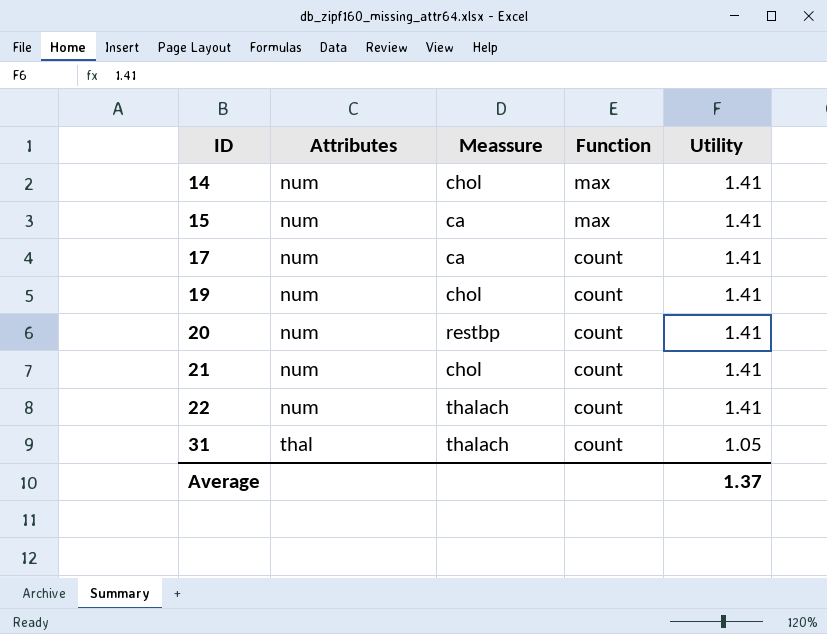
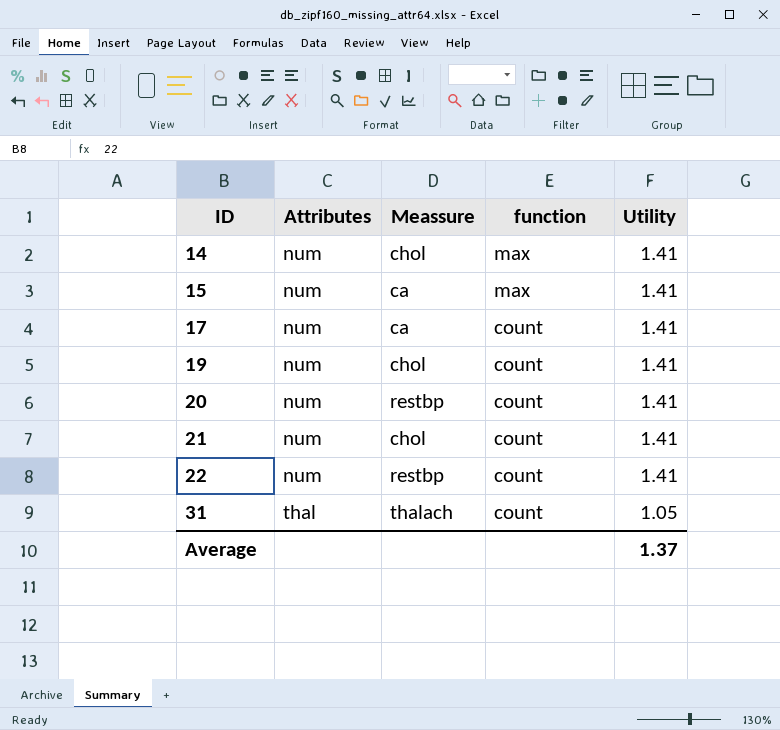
column name: Function -> function
22 | Meassure: thalach -> restbp

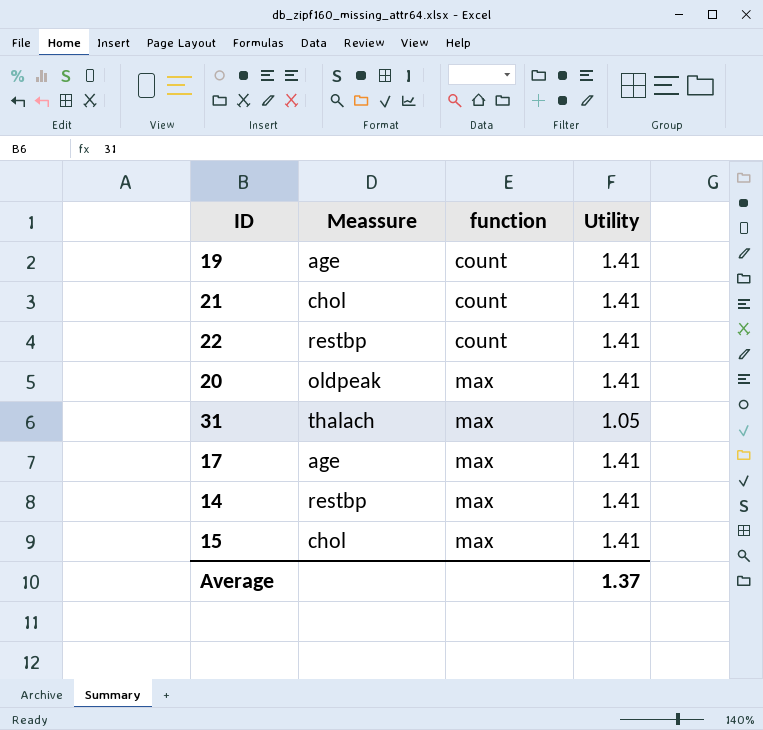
row order: ID ascending -> function ascending
column Attributes | position: 2 -> none
19 | Meassure: chol -> age
20 | Meassure: restbp -> oldpeak
20 | function: count -> max
31 | function: count -> max
17 | Meassure: ca -> age
17 | function: count -> max
14 | Meassure: chol -> restbp
15 | Meassure: ca -> chol

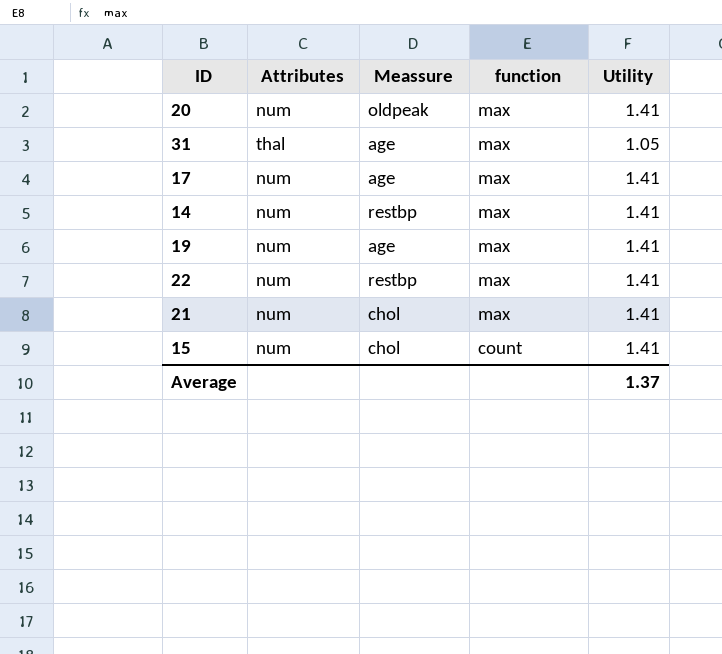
row order: function ascending -> function descending
column Attributes | position: none -> 2
31 | Meassure: thalach -> age
19 | function: count -> max
22 | function: count -> max
21 | function: count -> max
15 | function: max -> count

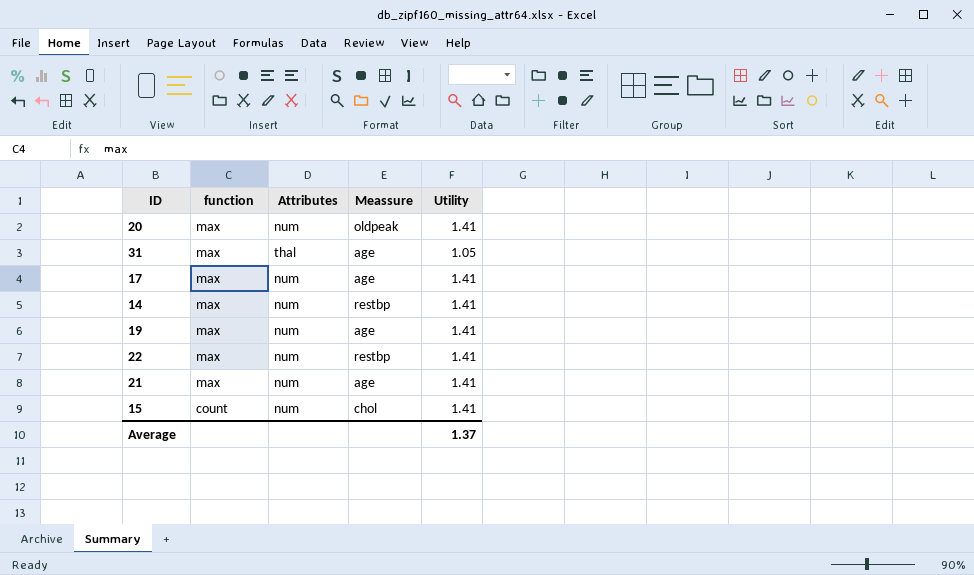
column function | position: 4 -> 2
21 | Meassure: chol -> age

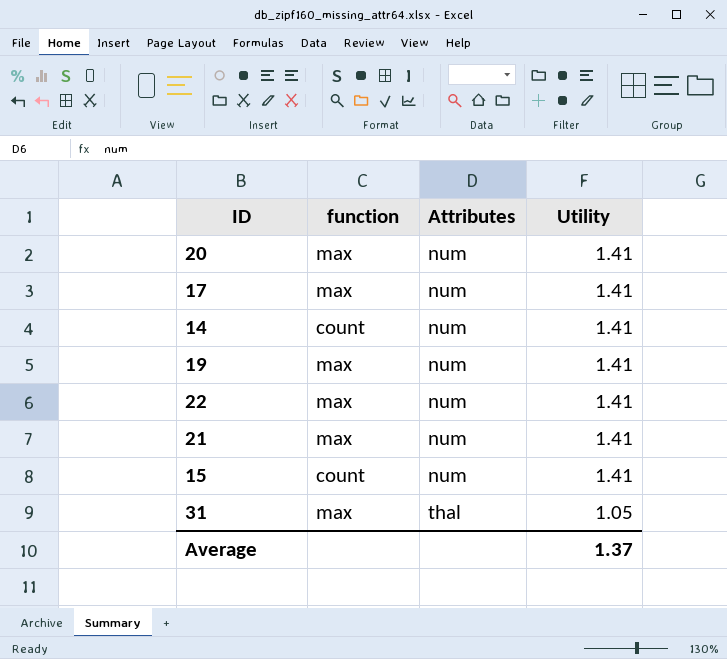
row order: function descending -> Attributes ascending
column Meassure | position: 4 -> none
14 | function: max -> count

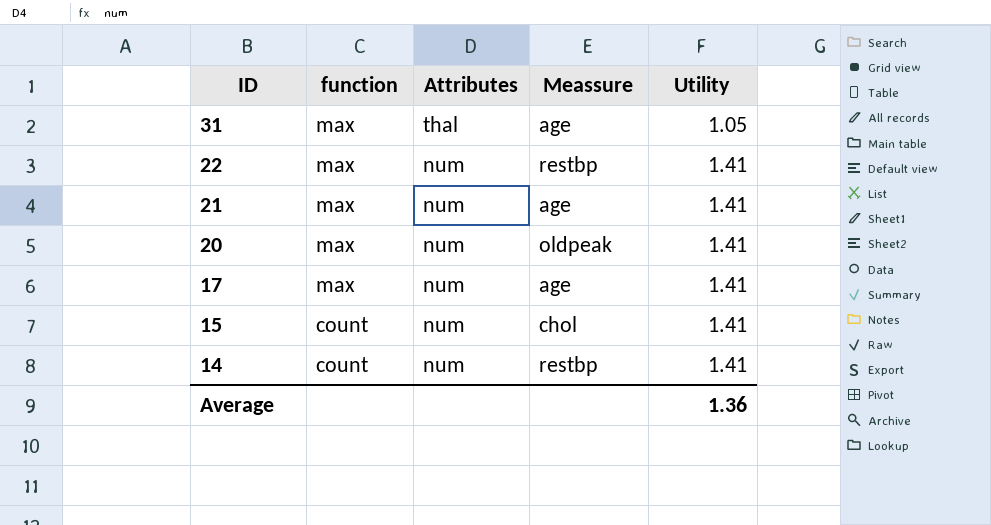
row order: Attributes ascending -> ID descending
column Meassure | position: none -> 4
row 19: max | num | 1.41 -> none
Average | Utility: 1.37 -> 1.36

